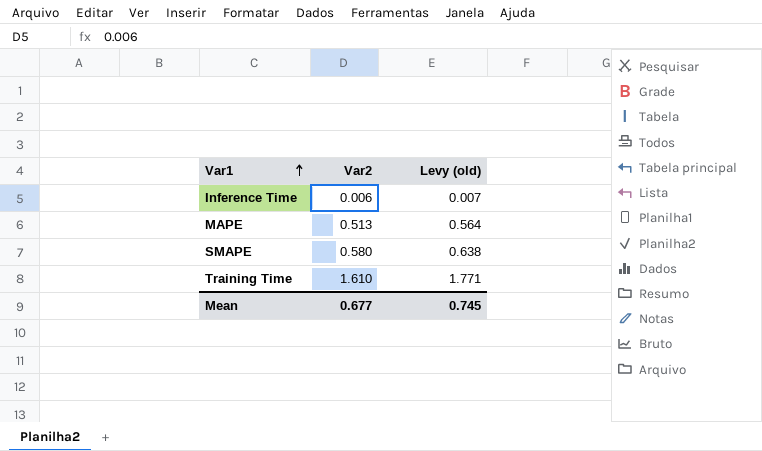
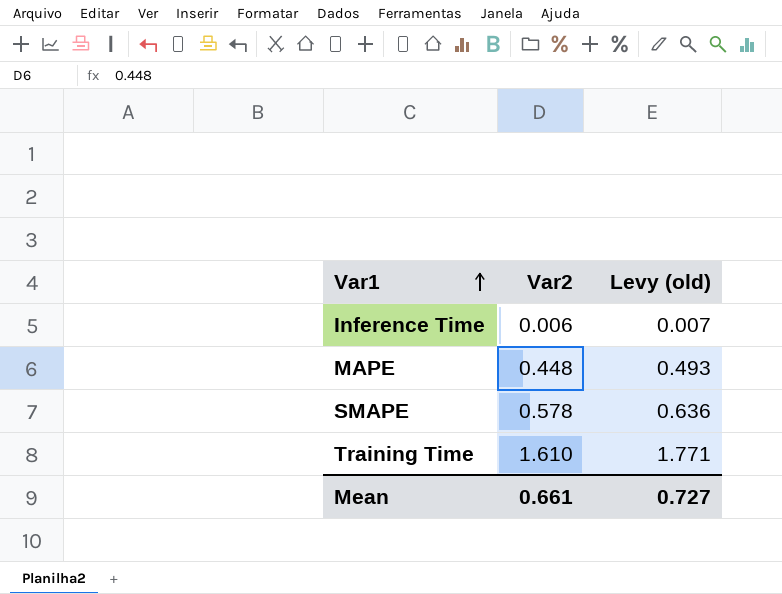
MAPE | Var2: 0.513 -> 0.448
MAPE | Levy (old): 0.564 -> 0.493
SMAPE | Var2: 0.580 -> 0.578
SMAPE | Levy (old): 0.638 -> 0.636
Mean | Var2: 0.677 -> 0.661
Mean | Levy (old): 0.745 -> 0.727

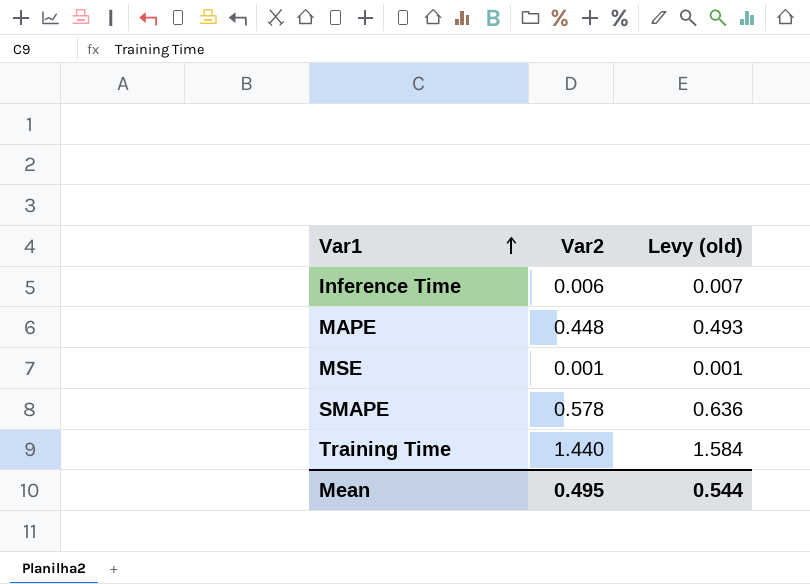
row MSE: none -> 0.001 | 0.001
Training Time | Var2: 1.610 -> 1.440
Training Time | Levy (old): 1.771 -> 1.584
Mean | Var2: 0.661 -> 0.495
Mean | Levy (old): 0.727 -> 0.544

